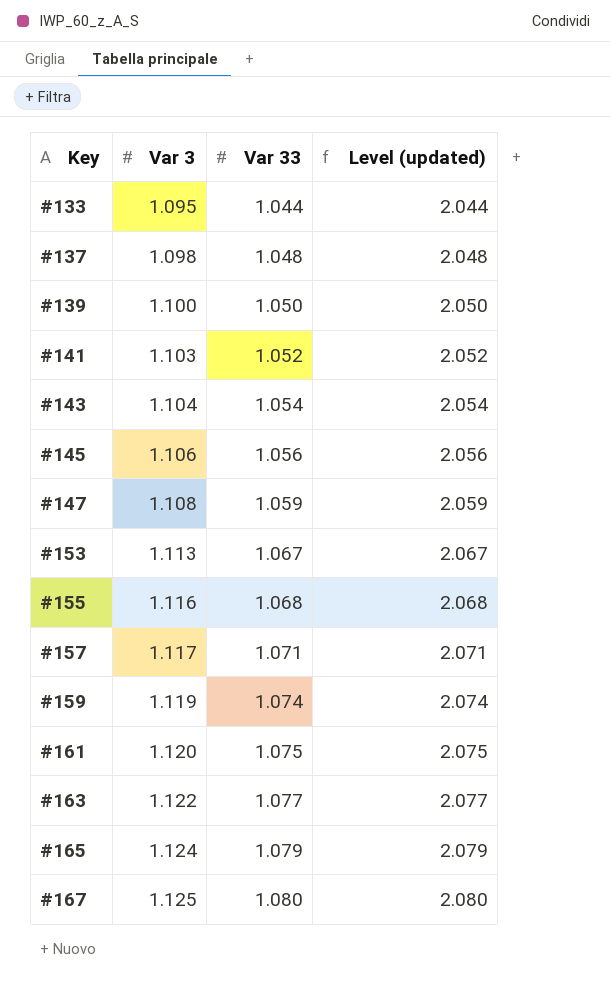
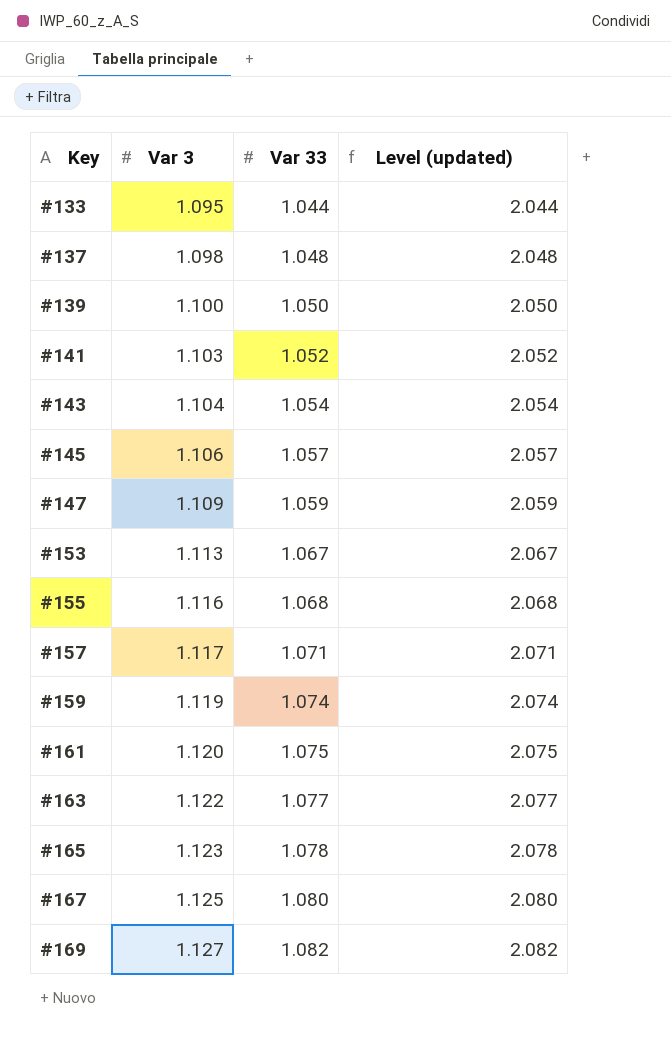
#145 | Var 33: 1.056 -> 1.057
#145 | Level (updated): 2.056 -> 2.057
#147 | Var 3: 1.108 -> 1.109
#165 | Var 3: 1.124 -> 1.123
#165 | Var 33: 1.079 -> 1.078
#165 | Level (updated): 2.079 -> 2.078
row #169: none -> 1.127 | 1.082 | 2.082

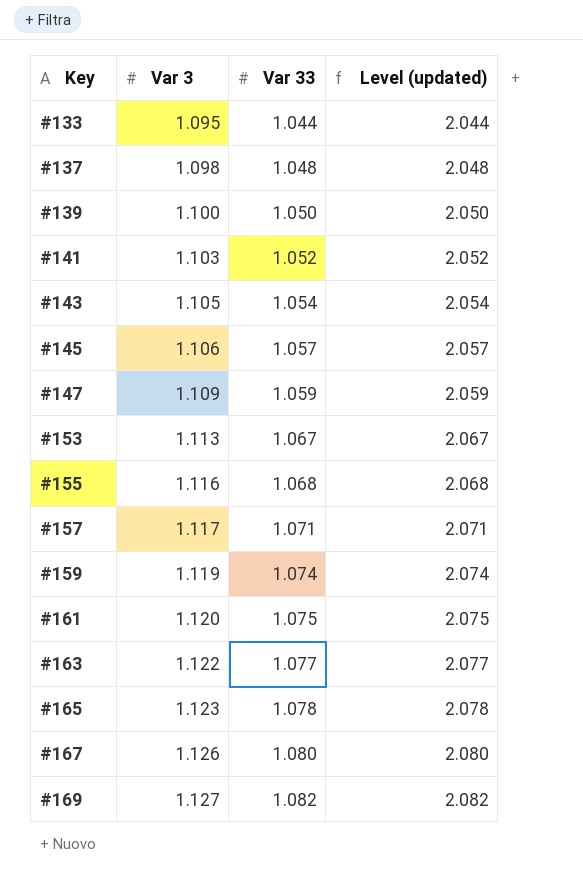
#143 | Var 3: 1.104 -> 1.105
#167 | Var 3: 1.125 -> 1.126

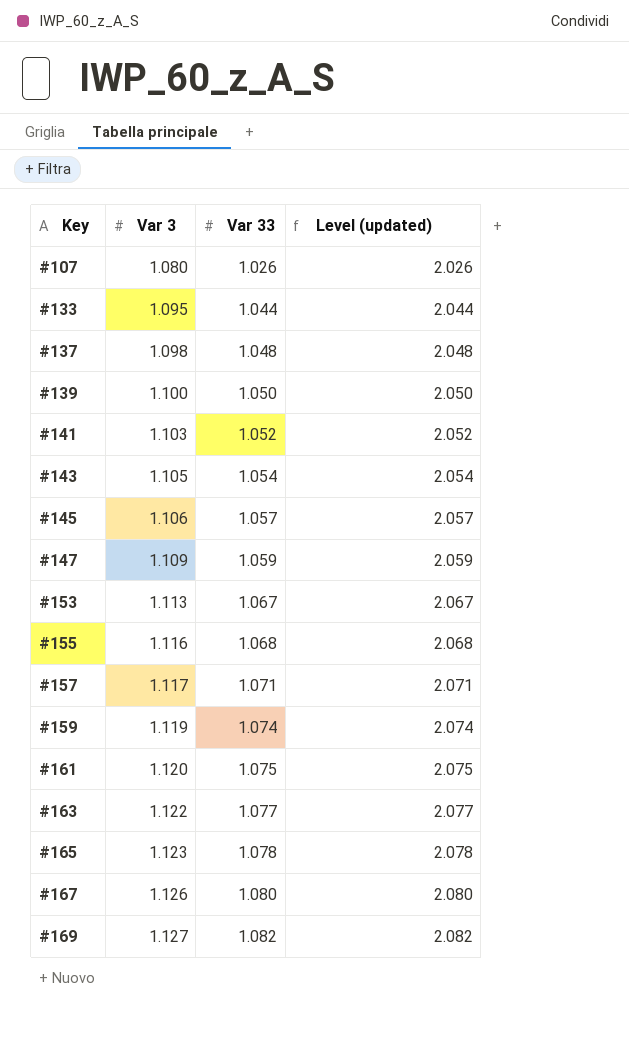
row #107: none -> 1.080 | 1.026 | 2.026

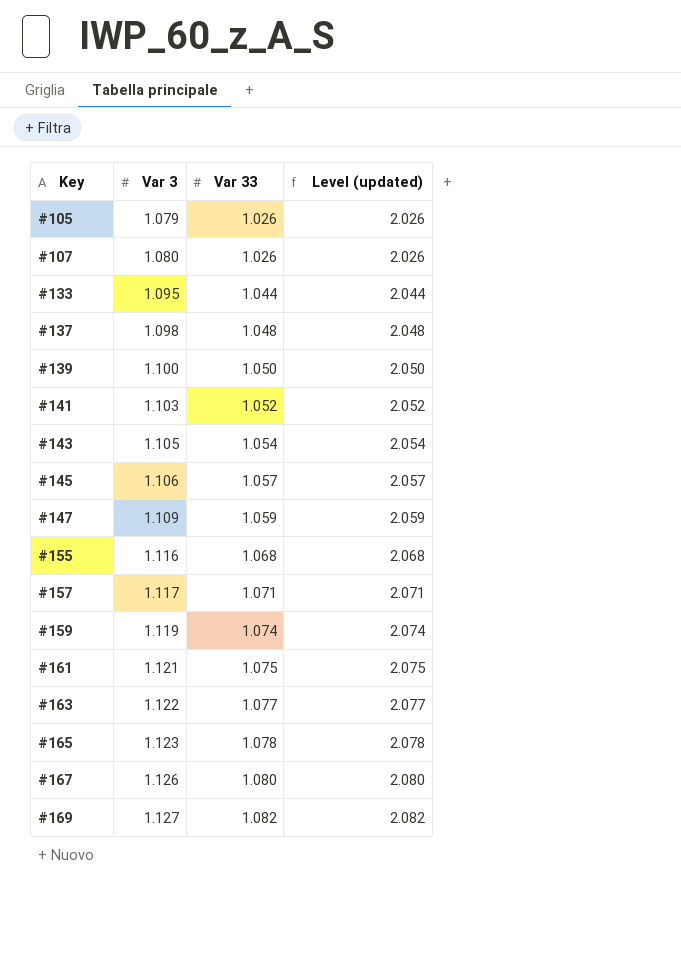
row #153: 1.113 | 1.067 | 2.067 -> none
row #105: none -> 1.079 | 1.026 | 2.026
#161 | Var 3: 1.120 -> 1.121

